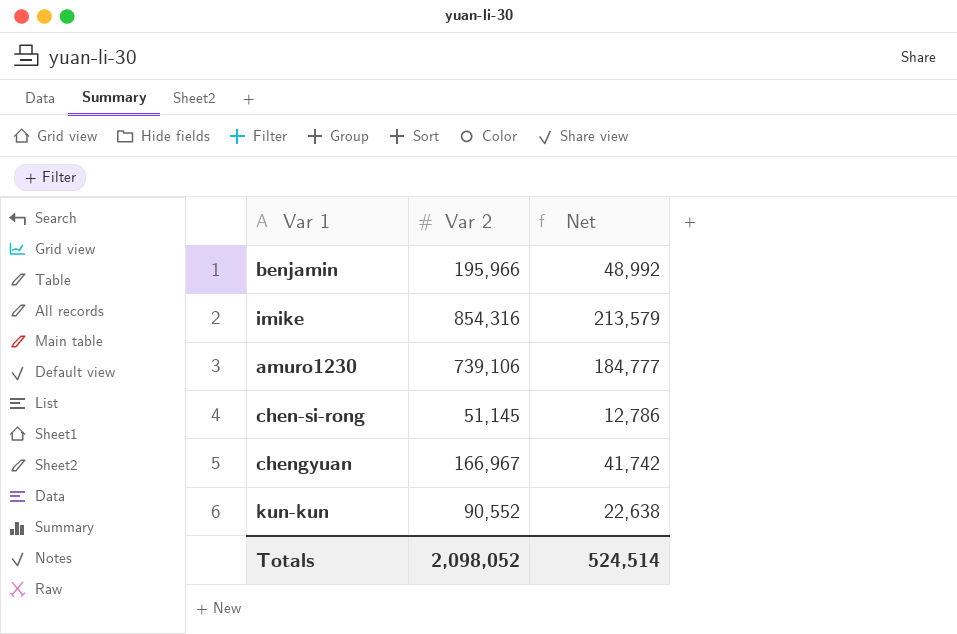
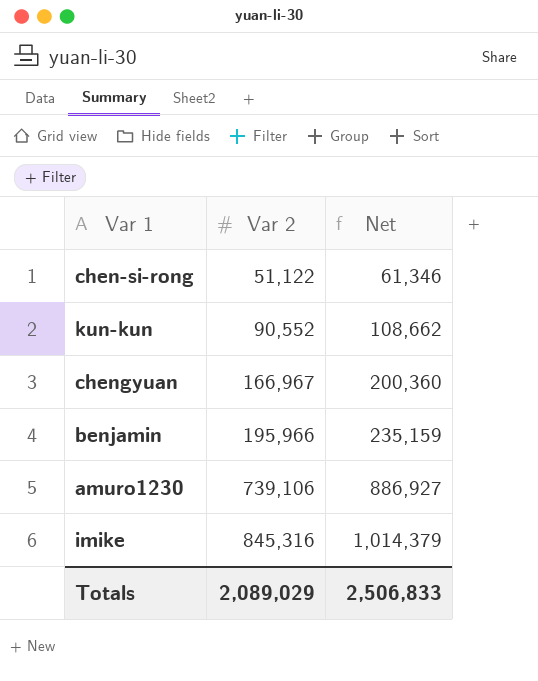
row order: none -> Var 2 ascending
column Net | formula: [Var 2] * 0.25 -> [Var 2] * 1.2
chen-si-rong | Var 2: 51,145 -> 51,122
imike | Var 2: 854,316 -> 845,316
Totals | Var 2: 2,098,052 -> 2,089,029
Totals | Net: 524,514 -> 2,506,833

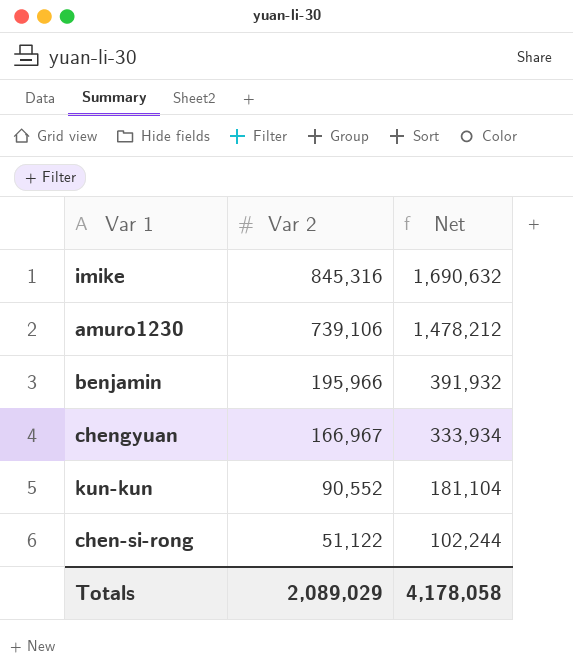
row order: Var 2 ascending -> Var 2 descending
column Net | formula: [Var 2] * 1.2 -> [Var 2] * 2
Totals | Net: 2,506,833 -> 4,178,058

